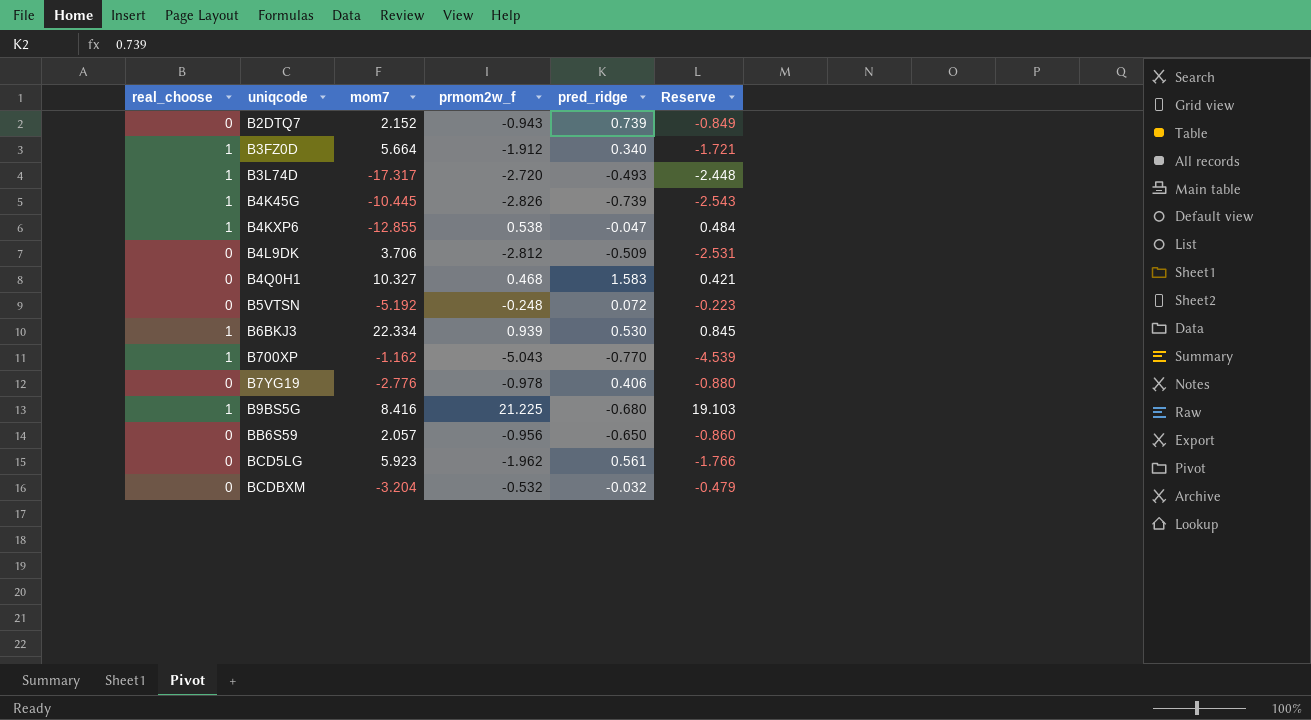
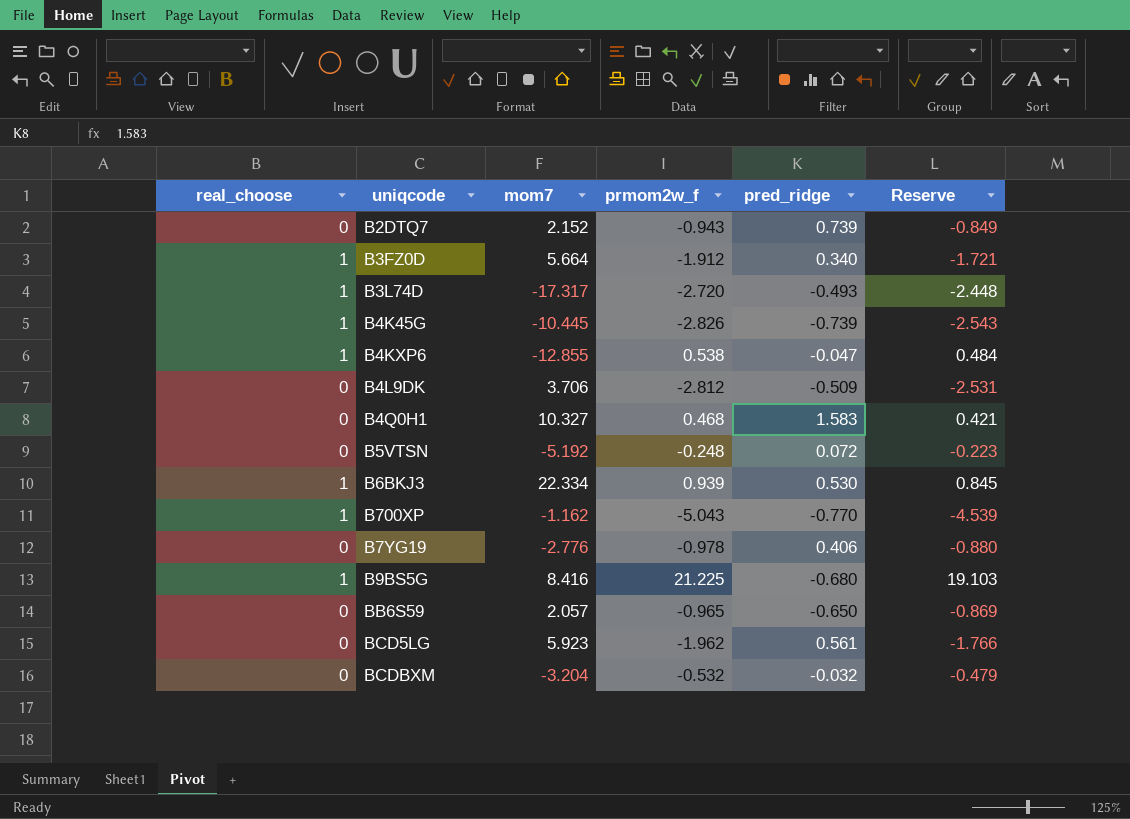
BB6S59 | prmom2w_f: -0.956 -> -0.965
BB6S59 | Reserve: -0.860 -> -0.869

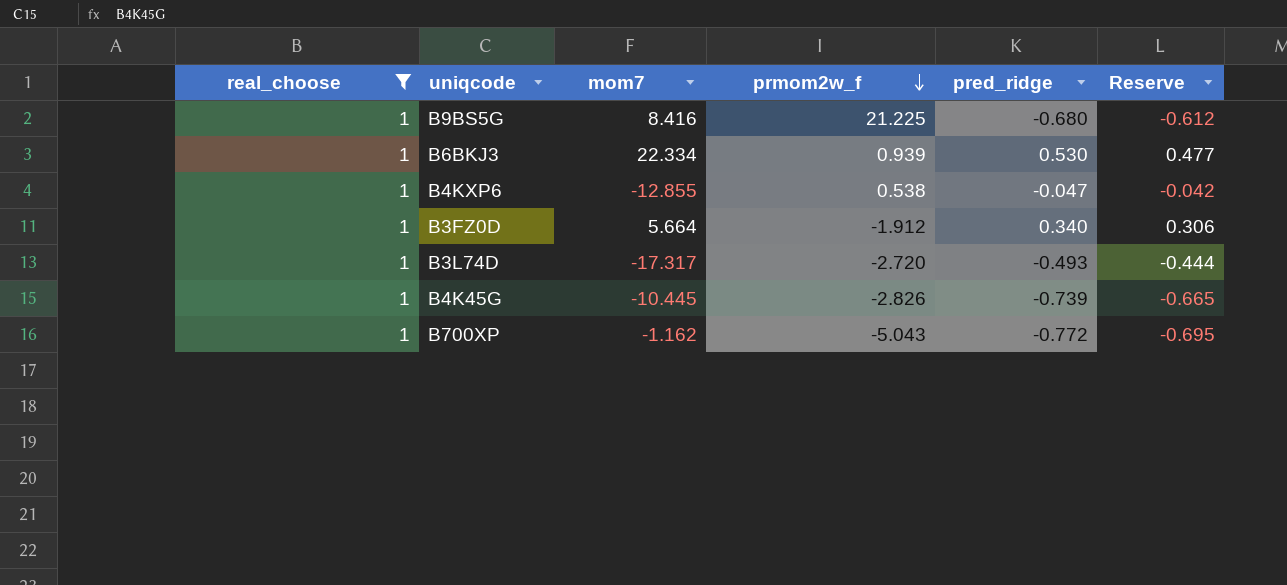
filter: none -> real_choose = 1
row order: none -> prmom2w_f descending
column Reserve | formula: [prmom2w_f] * 0.9 -> [pred_ridge] * 0.9
B700XP | pred_ridge: -0.770 -> -0.772

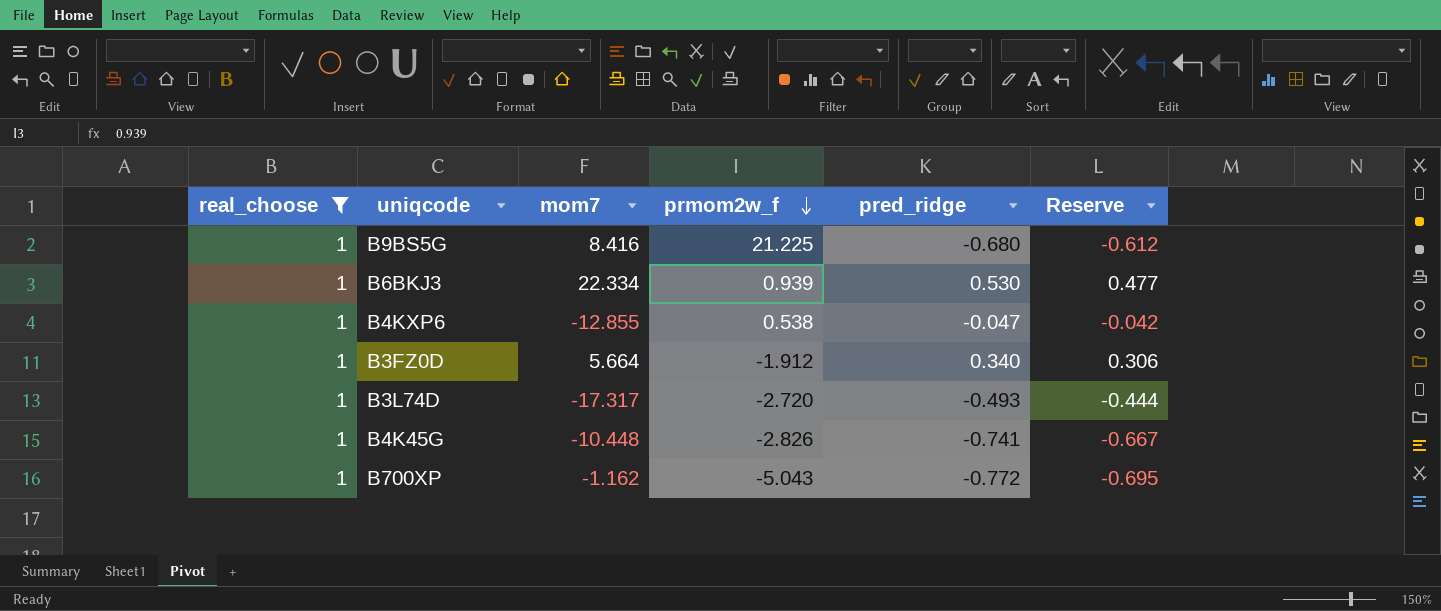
B4K45G | mom7: -10.445 -> -10.448
B4K45G | pred_ridge: -0.739 -> -0.741
B4K45G | Reserve: -0.665 -> -0.667

